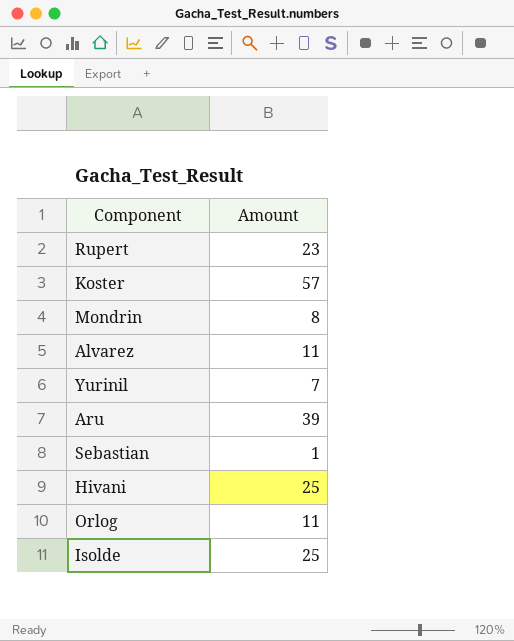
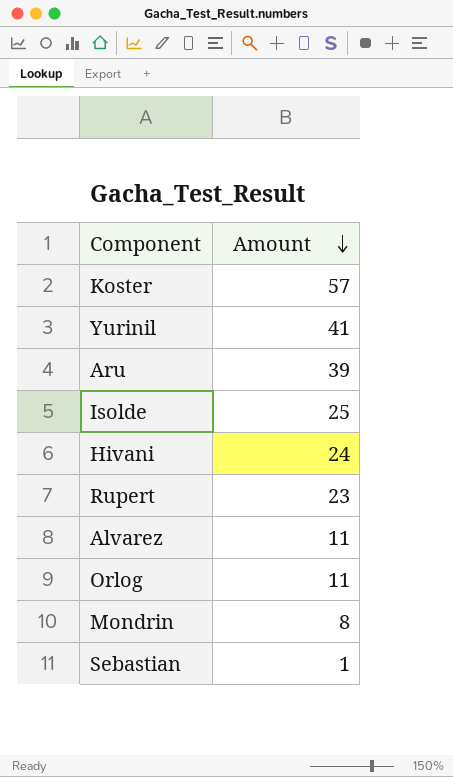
row order: none -> Amount descending
Yurinil | Amount: 7 -> 41
Hivani | Amount: 25 -> 24

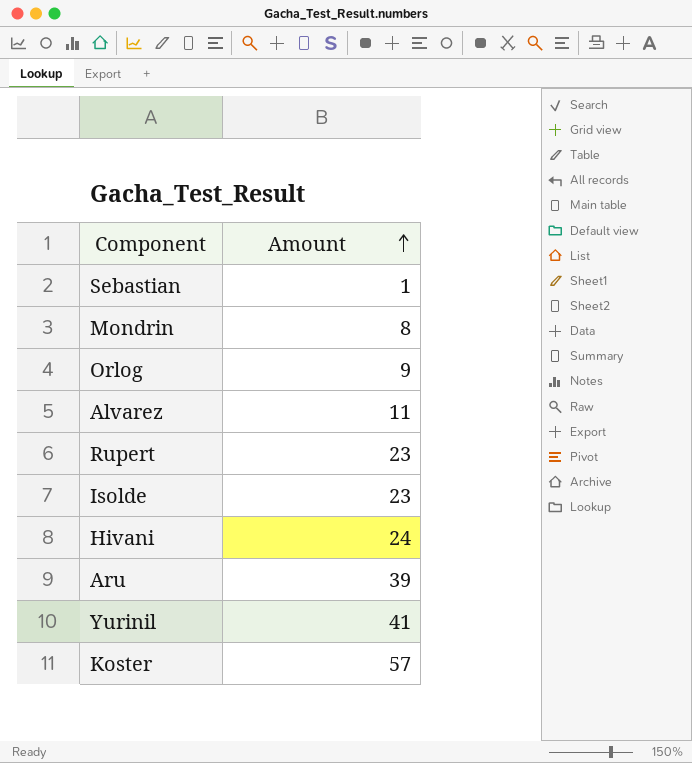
row order: Amount descending -> Amount ascending
Orlog | Amount: 11 -> 9
Isolde | Amount: 25 -> 23

